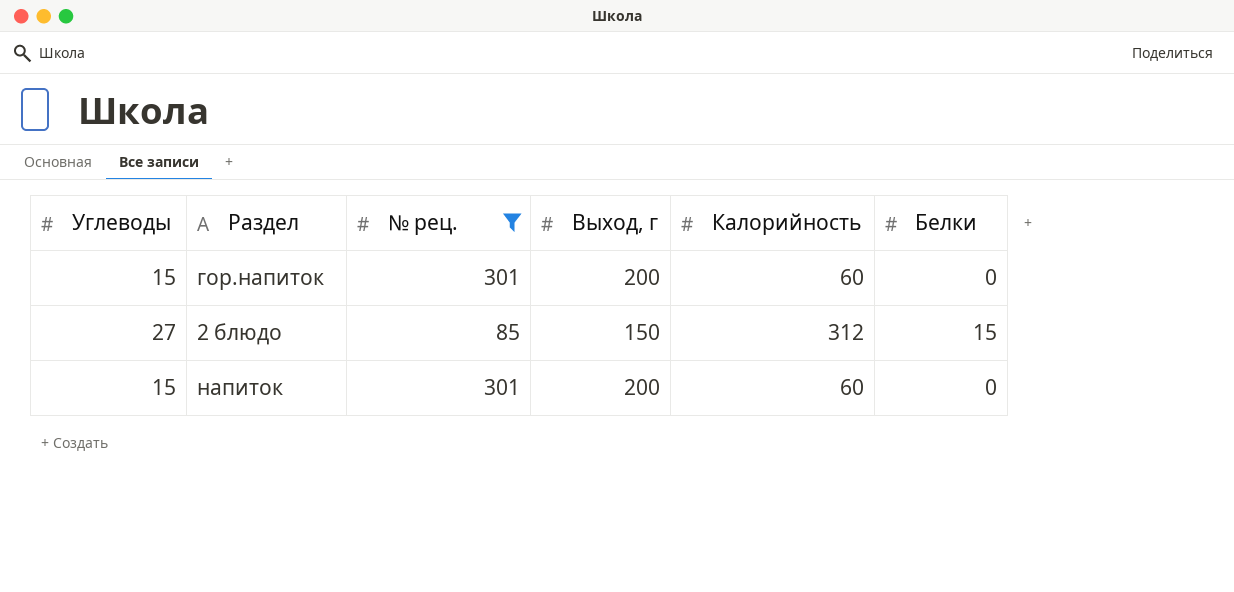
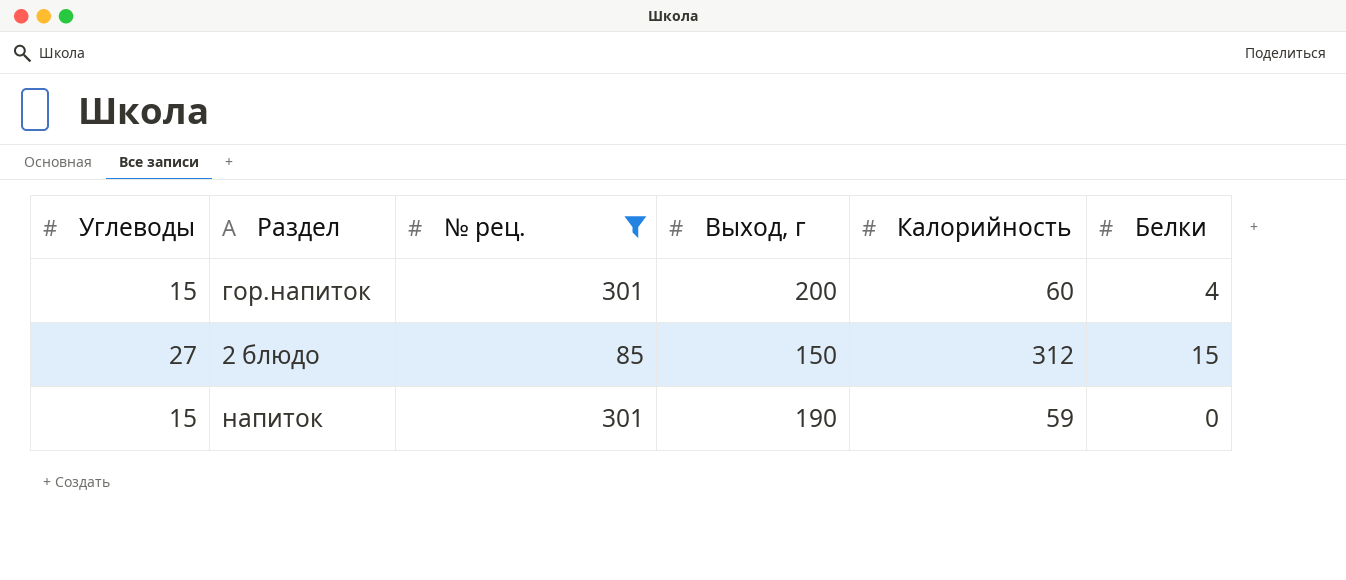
гор.напиток | Белки: 0 -> 4
напиток | Выход, г: 200 -> 190
напиток | Калорийность: 60 -> 59

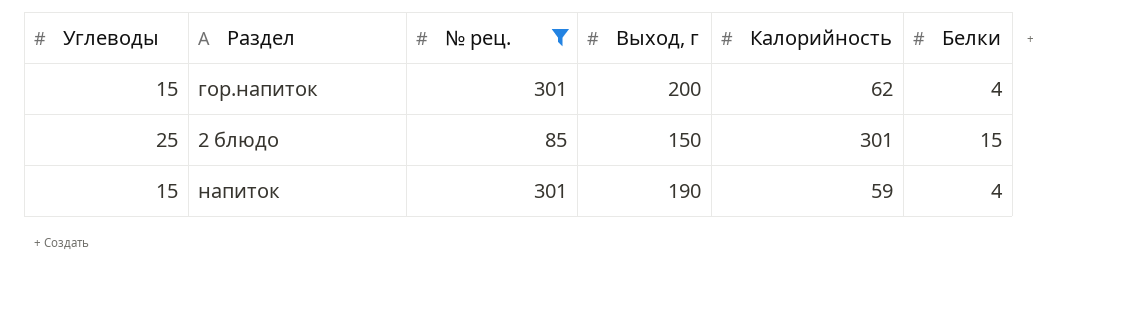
гор.напиток | Калорийность: 60 -> 62
2 блюдо | Углеводы: 27 -> 25
2 блюдо | Калорийность: 312 -> 301
напиток | Белки: 0 -> 4

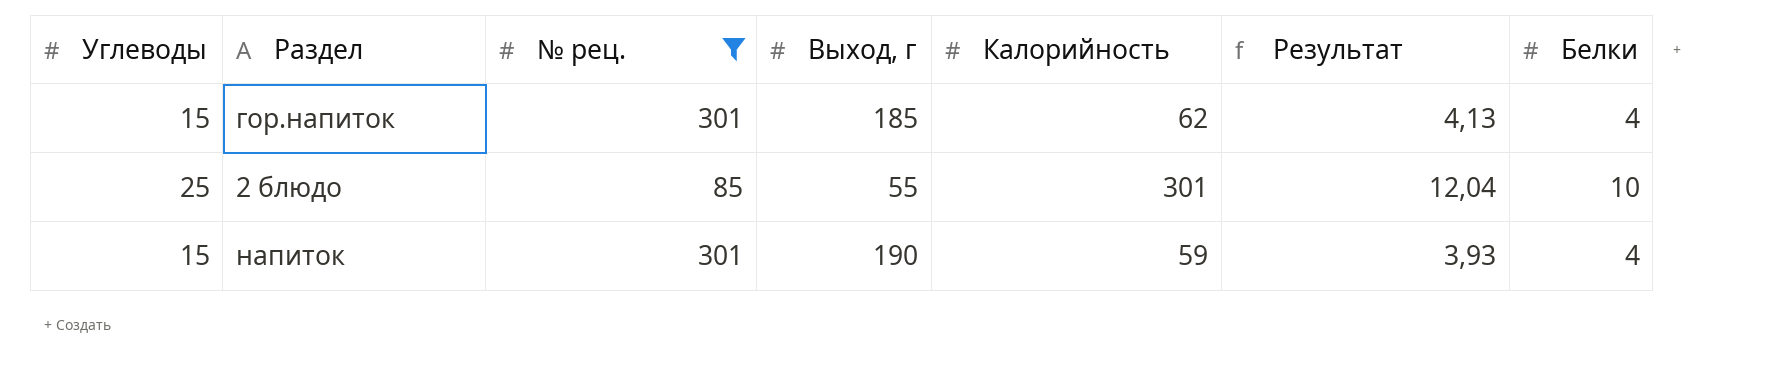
column Результат | formula: none -> [Калорийность] / [Углеводы]
гор.напиток | Выход, г: 200 -> 185
2 блюдо | Выход, г: 150 -> 55
2 блюдо | Белки: 15 -> 10

